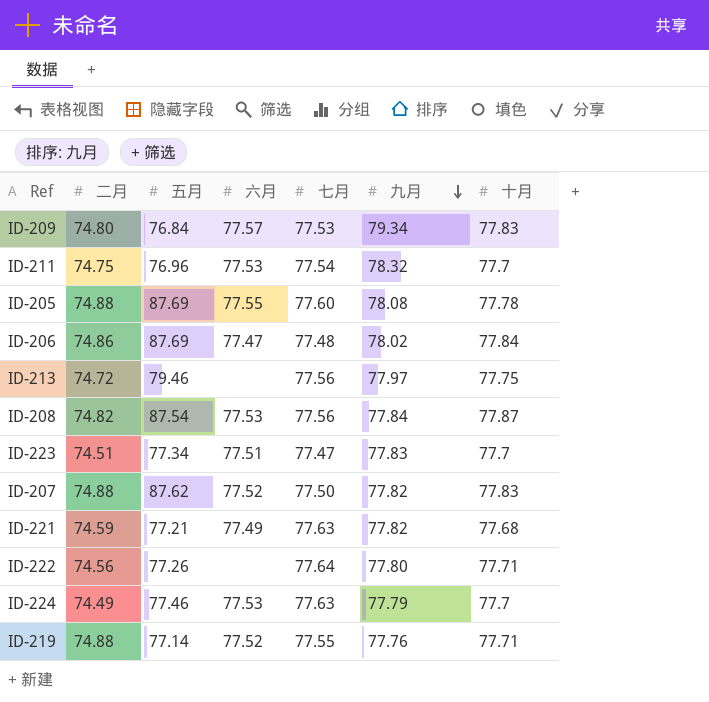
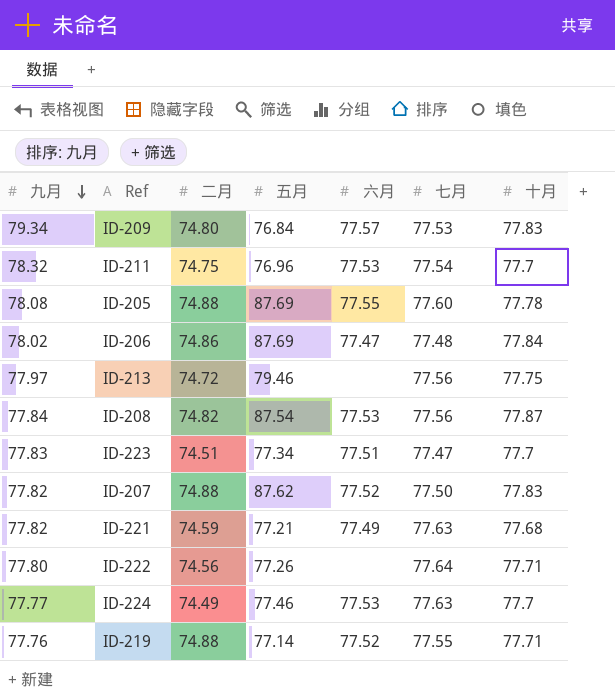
column 九月 | position: 6 -> 1
ID-224 | 九月: 77.79 -> 77.77

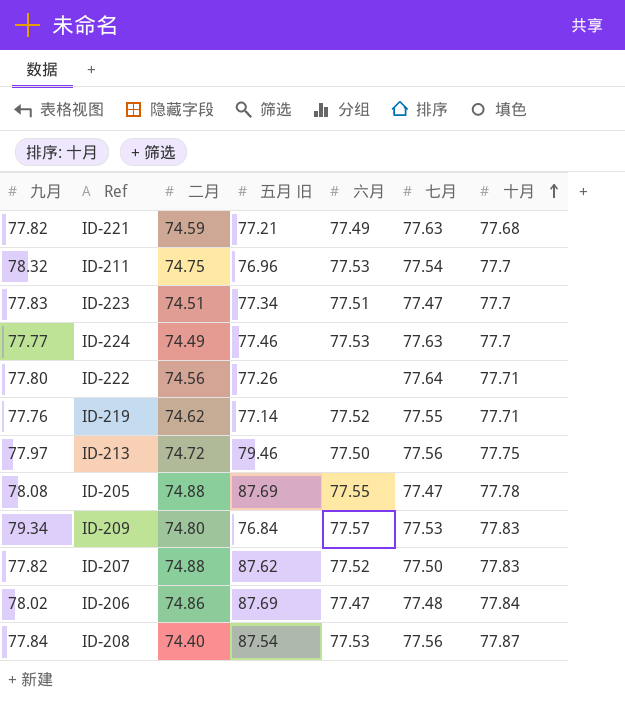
row order: 九月 descending -> 十月 ascending
column name: 五月 -> 五月 旧
ID-219 | 二月: 74.88 -> 74.62
ID-213 | 六月: none -> 77.50
ID-205 | 七月: 77.60 -> 77.47
ID-208 | 二月: 74.82 -> 74.40

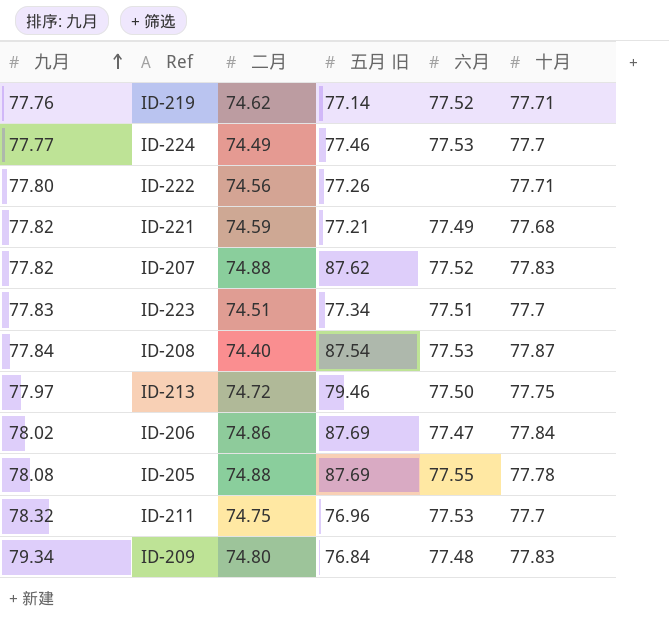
row order: 十月 ascending -> 九月 ascending
column 七月 | position: 6 -> none
ID-209 | 六月: 77.57 -> 77.48

